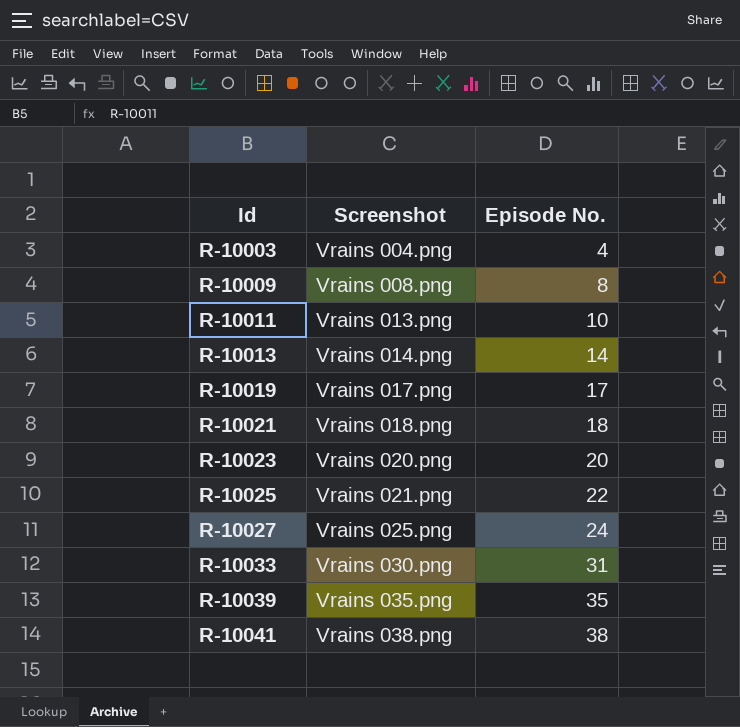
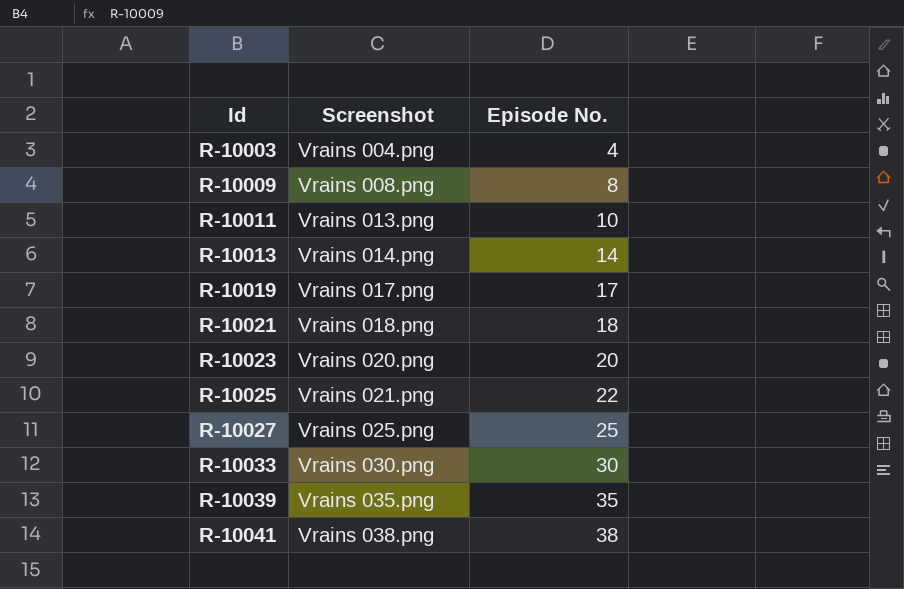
R-10027 | Episode No.: 24 -> 25
R-10033 | Episode No.: 31 -> 30

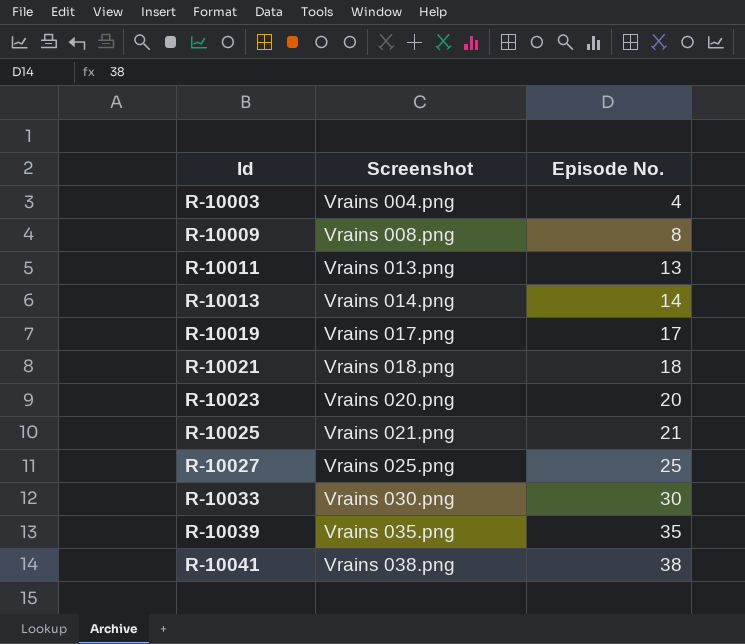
R-10011 | Episode No.: 10 -> 13
R-10025 | Episode No.: 22 -> 21

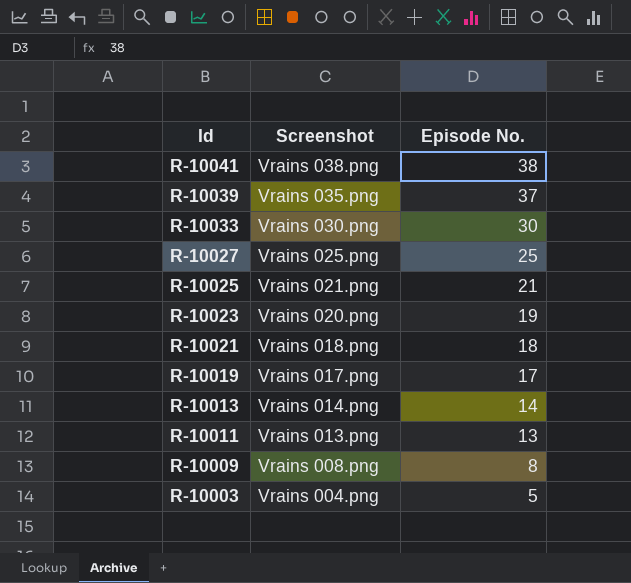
row order: Id ascending -> Id descending
R-10039 | Episode No.: 35 -> 37
R-10023 | Episode No.: 20 -> 19
R-10003 | Episode No.: 4 -> 5

